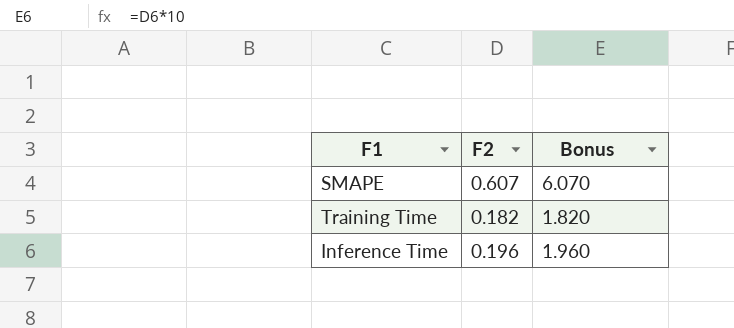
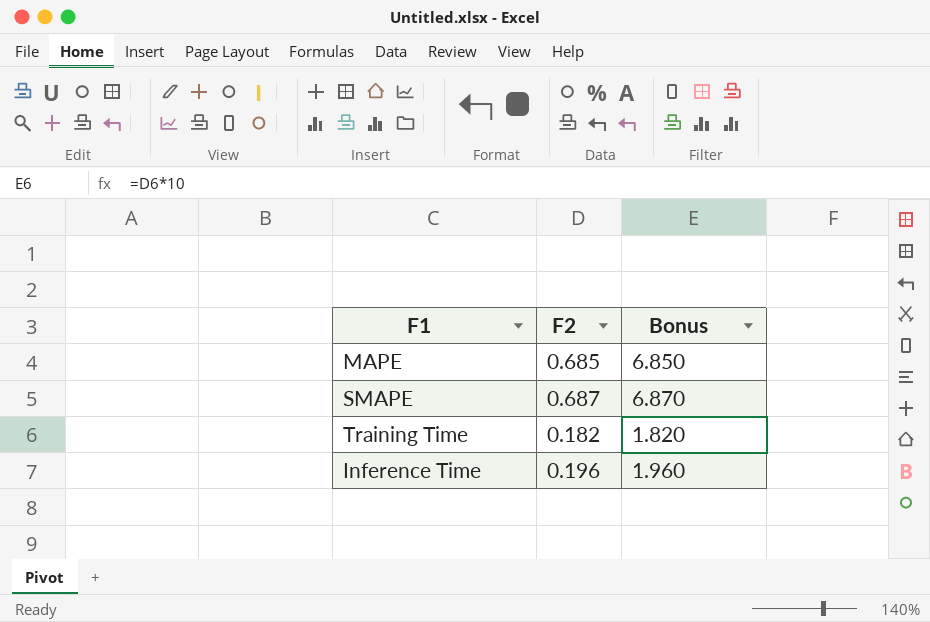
row MAPE: none -> 0.685 | 6.850
SMAPE | F2: 0.607 -> 0.687
SMAPE | Bonus: 6.070 -> 6.870

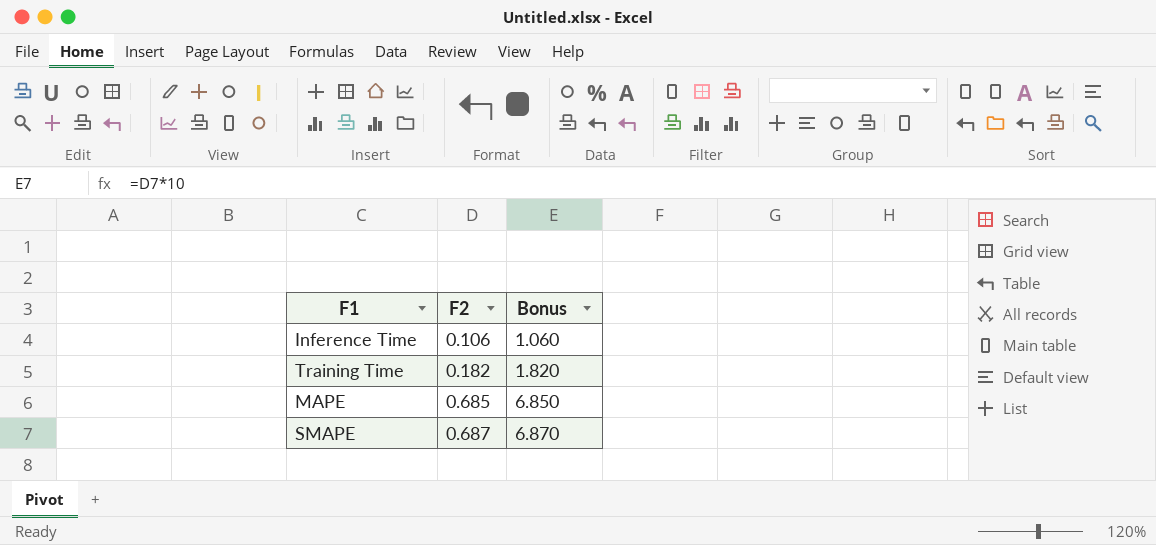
row order: none -> F2 ascending
Inference Time | F2: 0.196 -> 0.106
Inference Time | Bonus: 1.960 -> 1.060

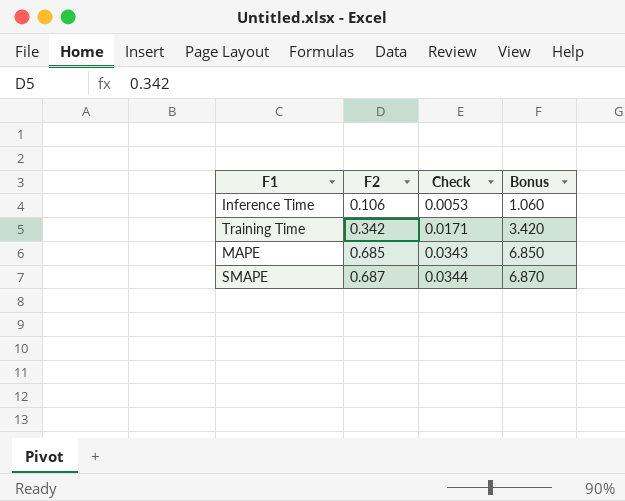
column Check | formula: none -> [F2] * 0.05
Training Time | F2: 0.182 -> 0.342
Training Time | Bonus: 1.820 -> 3.420

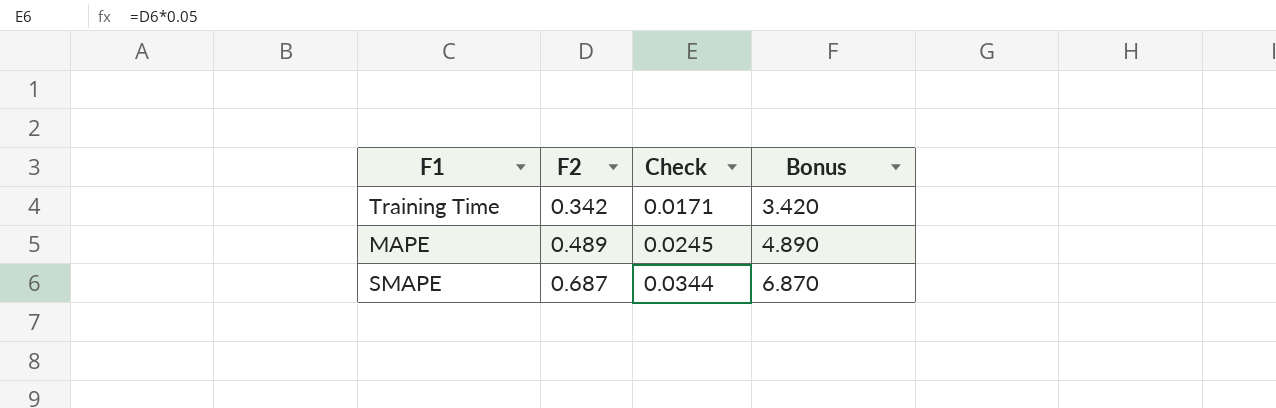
row Inference Time: 0.106 | 0.0053 | 1.060 -> none
MAPE | F2: 0.685 -> 0.489
MAPE | Check: 0.0343 -> 0.0245
MAPE | Bonus: 6.850 -> 4.890

